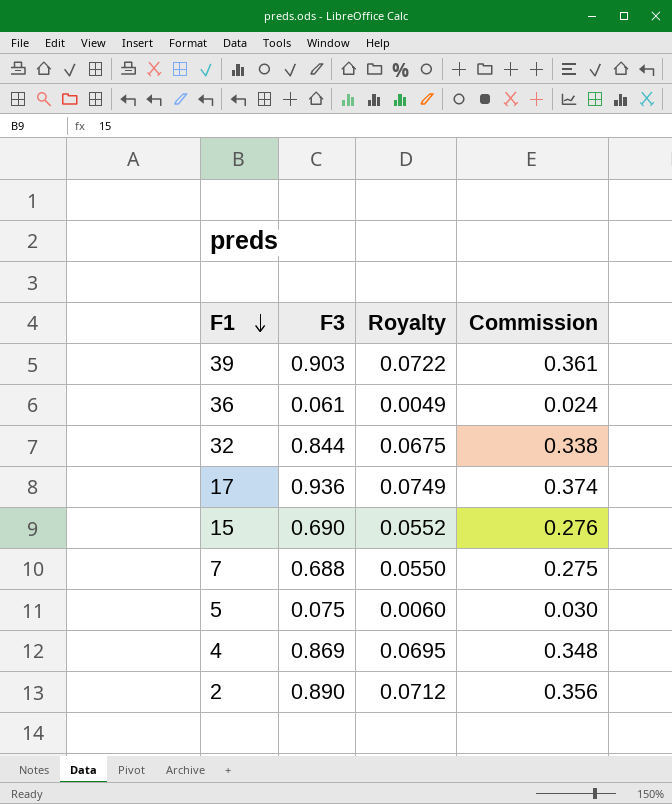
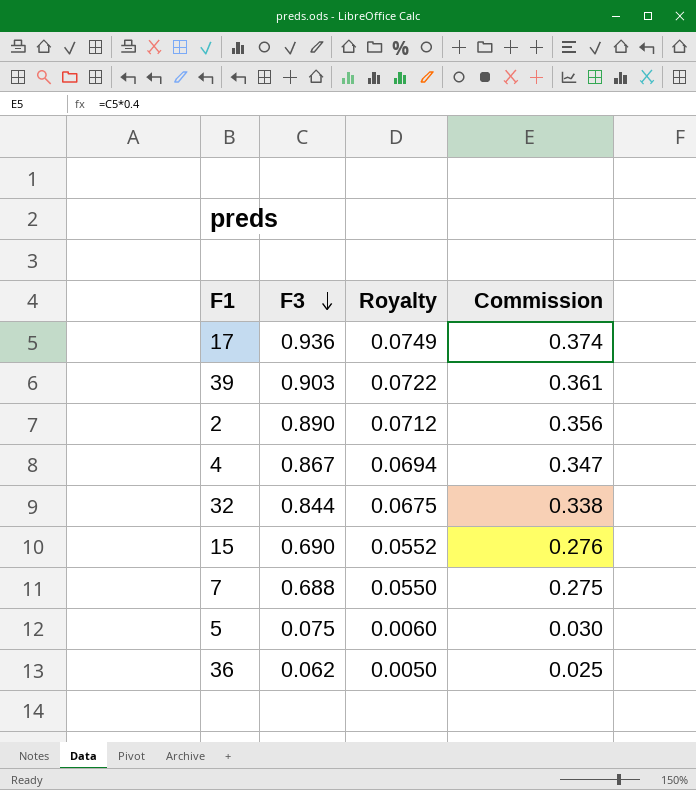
row order: F1 descending -> F3 descending
4 | F3: 0.869 -> 0.867
4 | Royalty: 0.0695 -> 0.0694
4 | Commission: 0.348 -> 0.347
36 | F3: 0.061 -> 0.062
36 | Royalty: 0.0049 -> 0.0050
36 | Commission: 0.024 -> 0.025

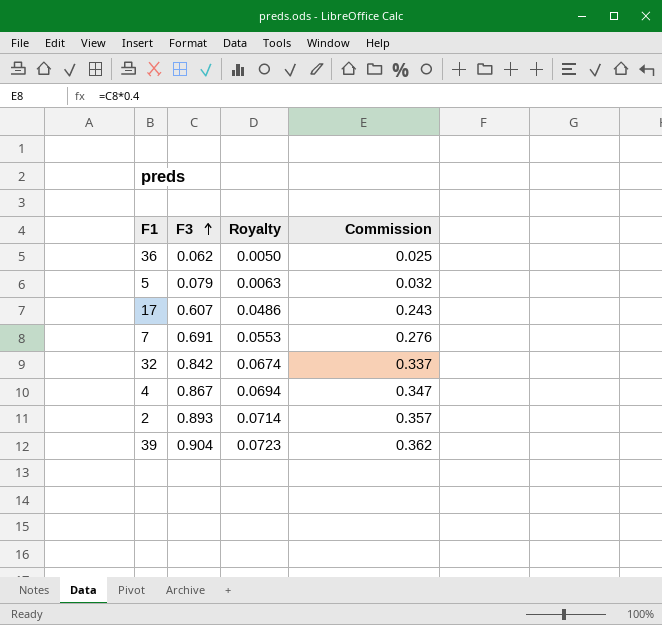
row order: F3 descending -> F3 ascending
row 15: 0.690 | 0.0552 | 0.276 -> none
5 | F3: 0.075 -> 0.079
5 | Royalty: 0.0060 -> 0.0063
5 | Commission: 0.030 -> 0.032
17 | F3: 0.936 -> 0.607
17 | Royalty: 0.0749 -> 0.0486
17 | Commission: 0.374 -> 0.243
7 | F3: 0.688 -> 0.691
7 | Royalty: 0.0550 -> 0.0553
7 | Commission: 0.275 -> 0.276
32 | F3: 0.844 -> 0.842
32 | Royalty: 0.0675 -> 0.0674
32 | Commission: 0.338 -> 0.337
2 | F3: 0.890 -> 0.893
2 | Royalty: 0.0712 -> 0.0714
2 | Commission: 0.356 -> 0.357
39 | F3: 0.903 -> 0.904
39 | Royalty: 0.0722 -> 0.0723
39 | Commission: 0.361 -> 0.362

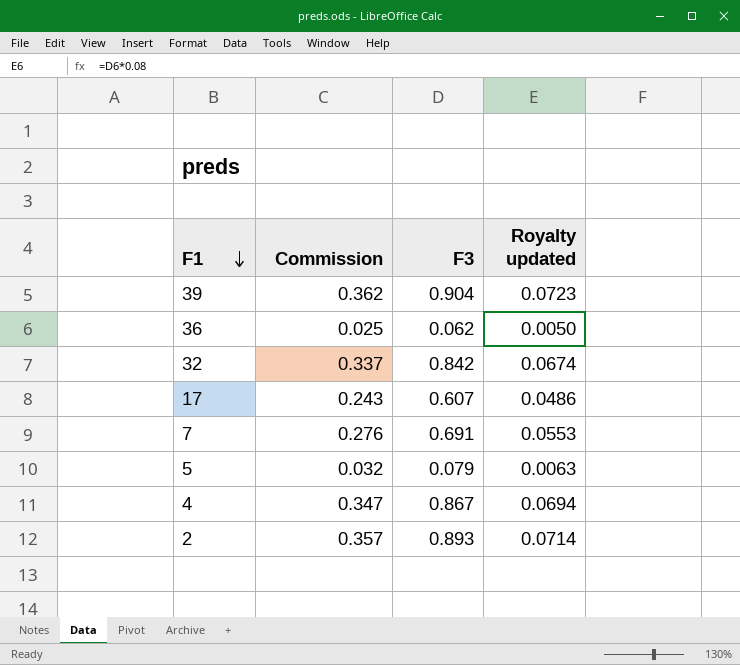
row order: F3 ascending -> F1 descending
column Commission | position: 4 -> 2
column name: Royalty -> Royalty updated

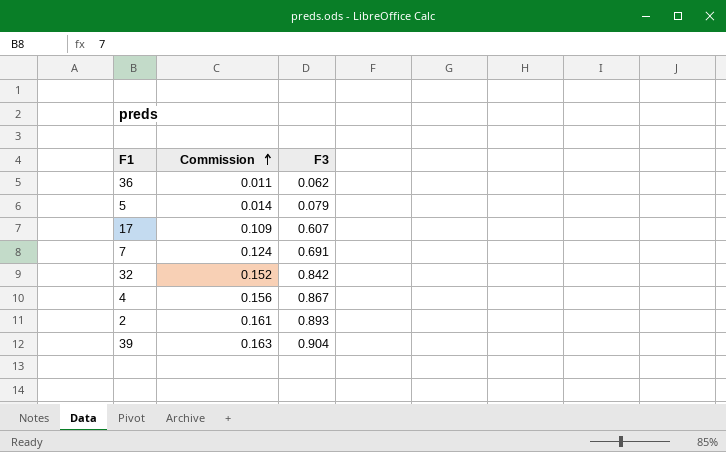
row order: F1 descending -> Commission ascending
column Royalty updated | formula: [F3] * 0.08 -> none
column Commission | formula: [F3] * 0.4 -> [F3] * 0.18

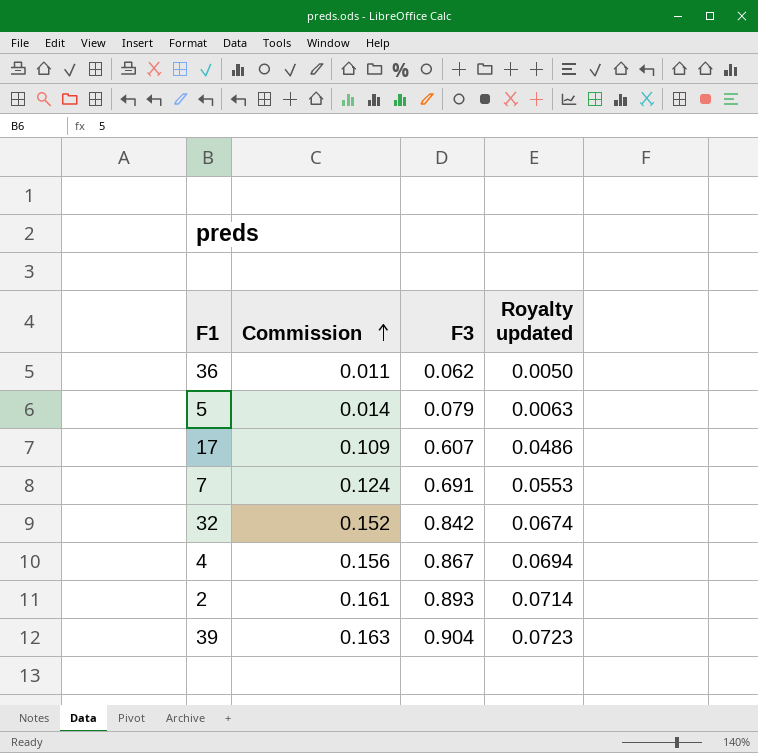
column Royalty updated | formula: none -> [F3] * 0.08

